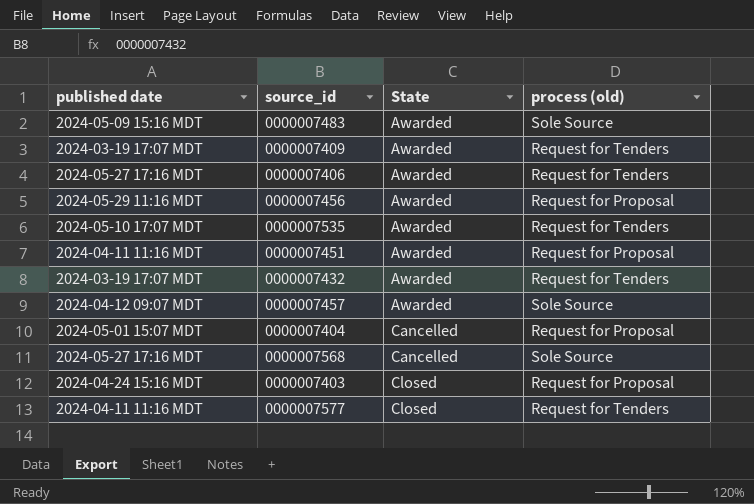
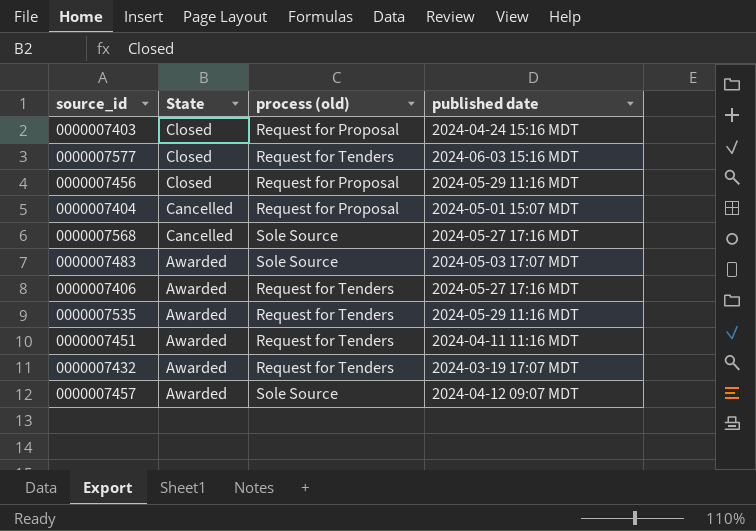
row order: State ascending -> State descending
column published date | position: 1 -> 4
row 0000007409: 2024-03-19 17:07 MDT | Awarded | Request for Tenders -> none
0000007577 | published date: 2024-04-11 11:16 MDT -> 2024-06-03 15:16 MDT
0000007456 | State: Awarded -> Closed
0000007483 | published date: 2024-05-09 15:16 MDT -> 2024-05-03 17:07 MDT
0000007535 | published date: 2024-05-10 17:07 MDT -> 2024-05-29 11:16 MDT
0000007451 | process (old): Request for Proposal -> Request for Tenders

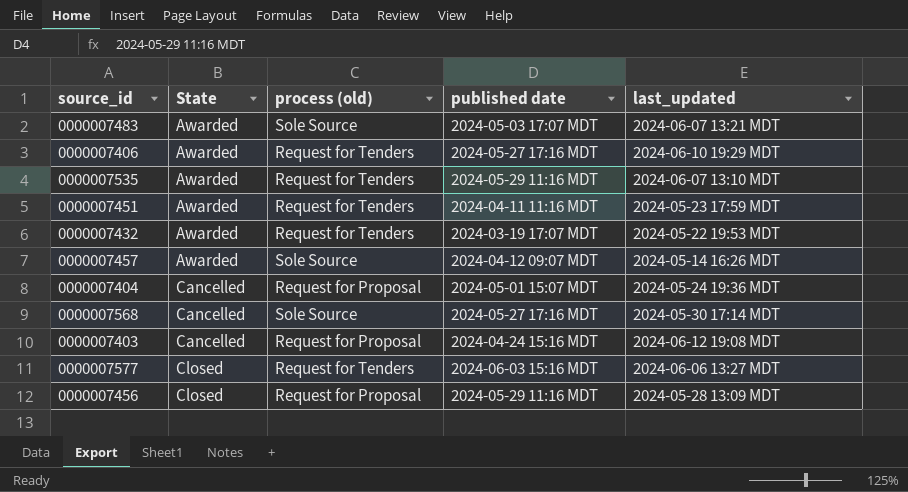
row order: State descending -> State ascending
column last_updated | position: none -> 5
0000007403 | State: Closed -> Cancelled

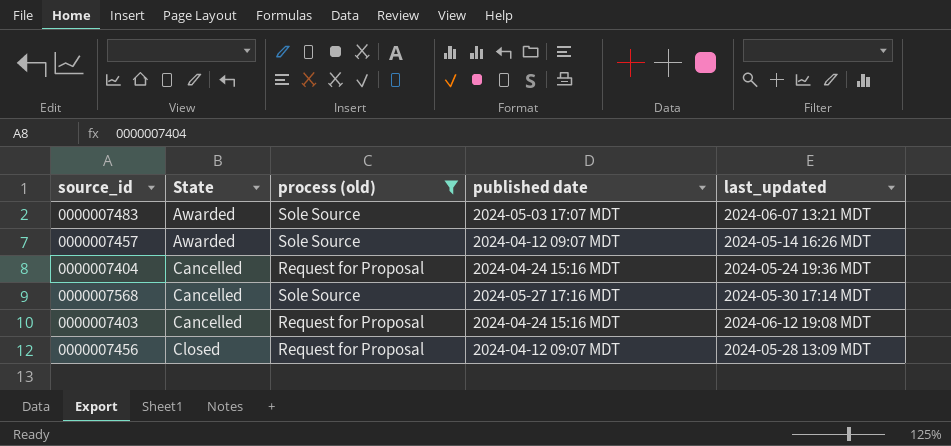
filter: none -> process (old) != Request for Tenders
0000007404 | published date: 2024-05-01 15:07 MDT -> 2024-04-24 15:16 MDT
0000007456 | published date: 2024-05-29 11:16 MDT -> 2024-04-12 09:07 MDT

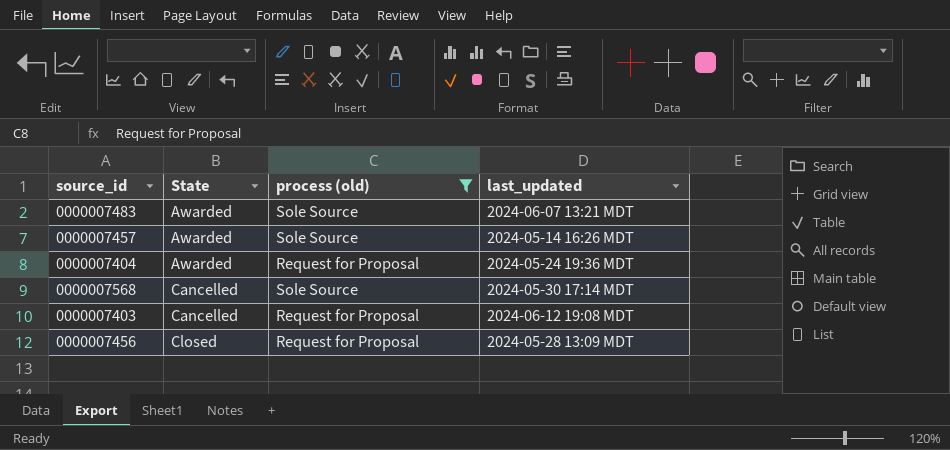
column published date | position: 4 -> none
0000007404 | State: Cancelled -> Awarded

